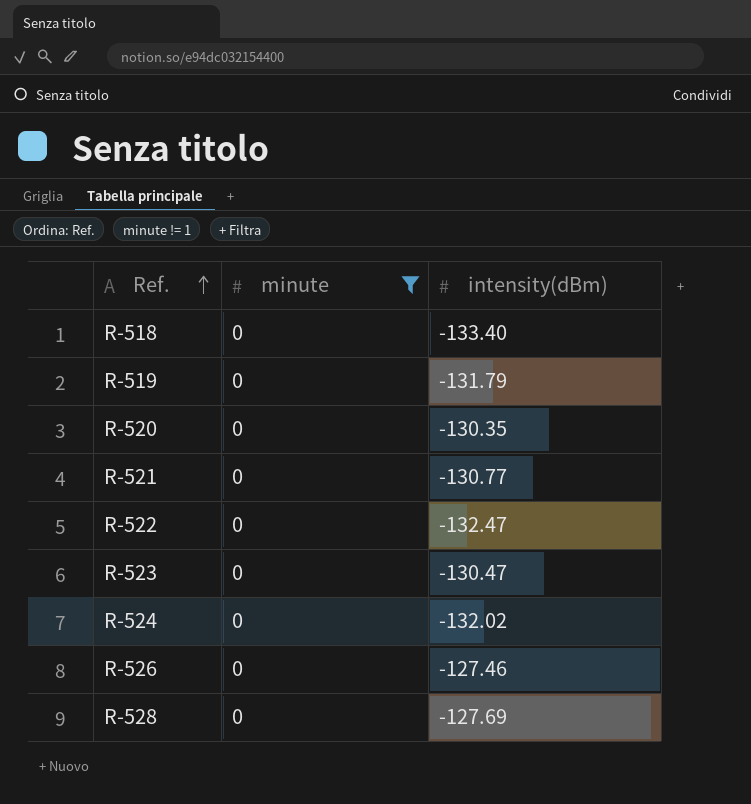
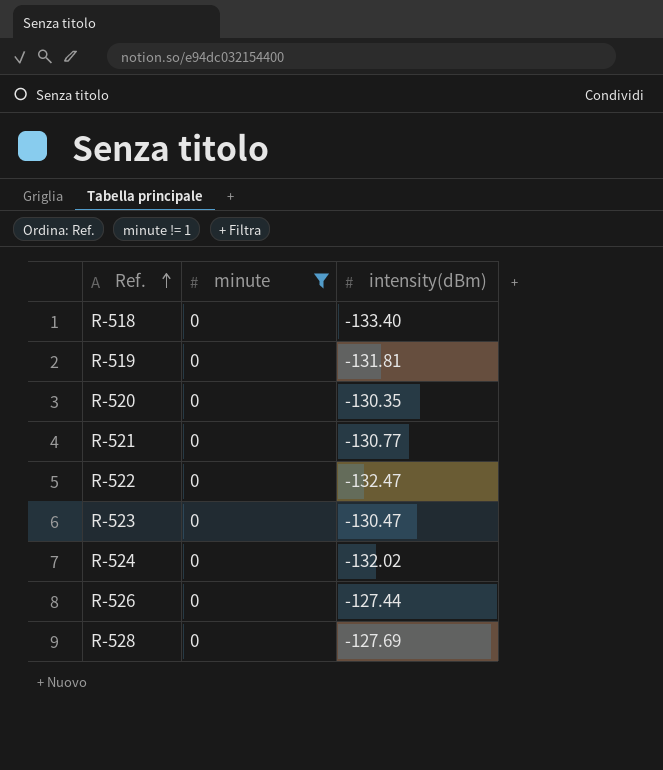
R-519 | intensity(dBm): -131.79 -> -131.81
R-526 | intensity(dBm): -127.46 -> -127.44

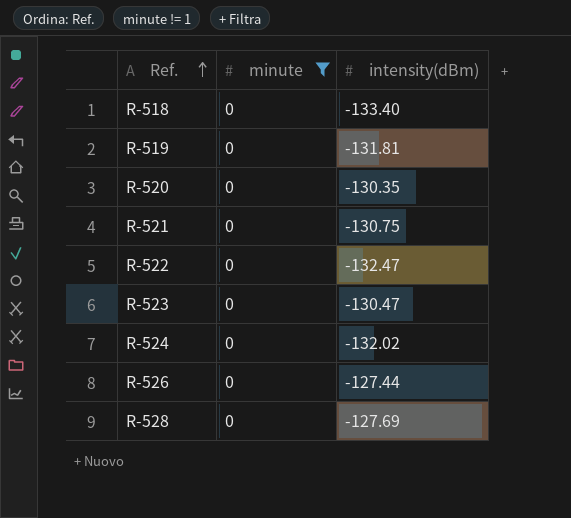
R-521 | intensity(dBm): -130.77 -> -130.75

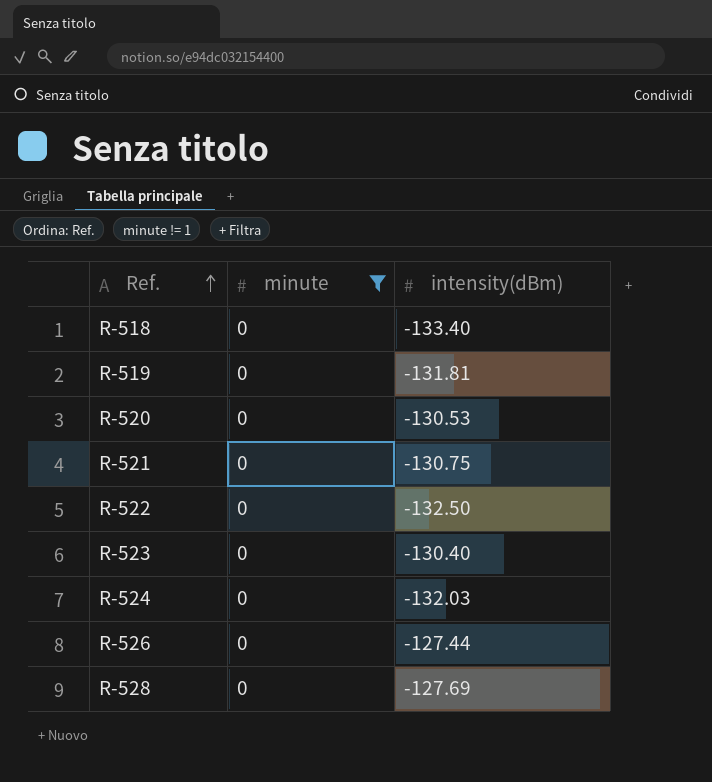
R-520 | intensity(dBm): -130.35 -> -130.53
R-522 | intensity(dBm): -132.47 -> -132.50
R-523 | intensity(dBm): -130.47 -> -130.40
R-524 | intensity(dBm): -132.02 -> -132.03

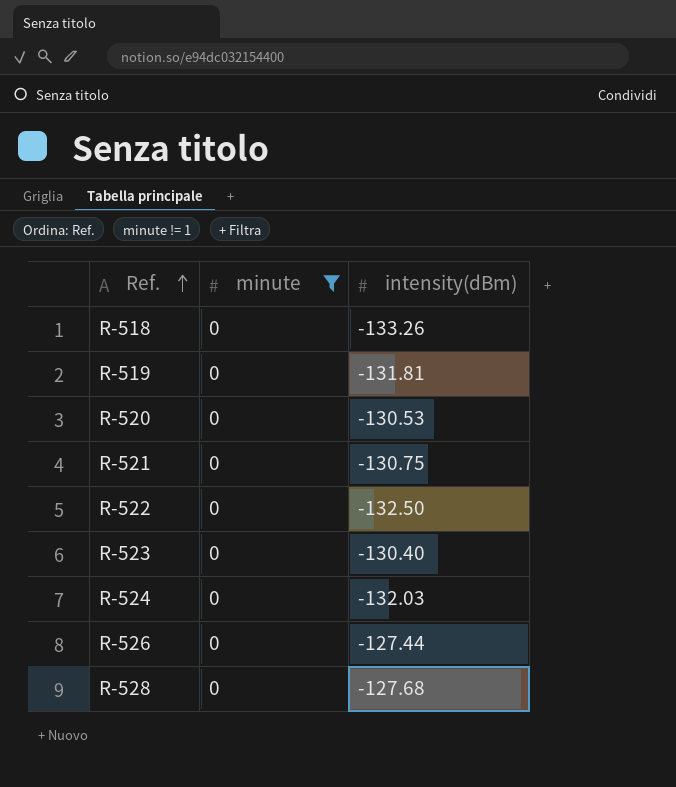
R-518 | intensity(dBm): -133.40 -> -133.26
R-528 | intensity(dBm): -127.69 -> -127.68

